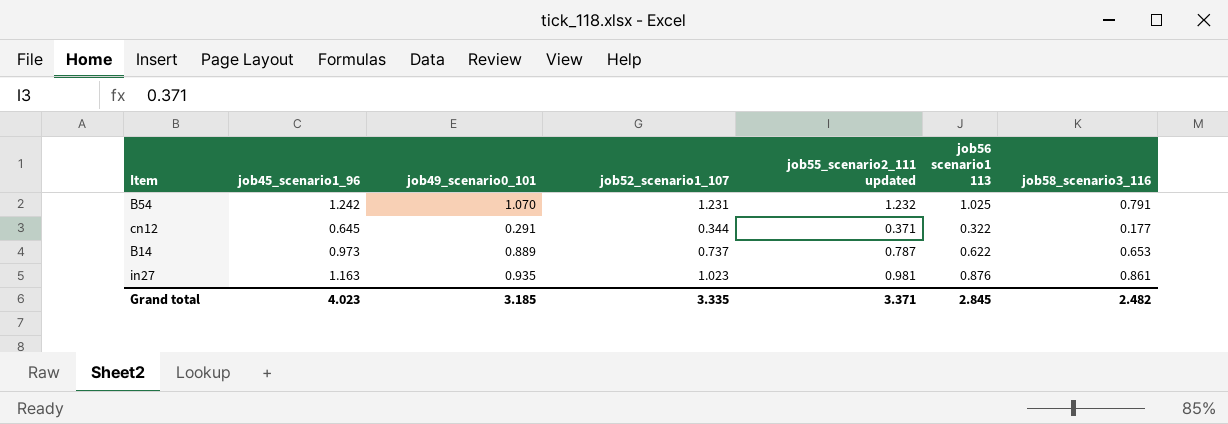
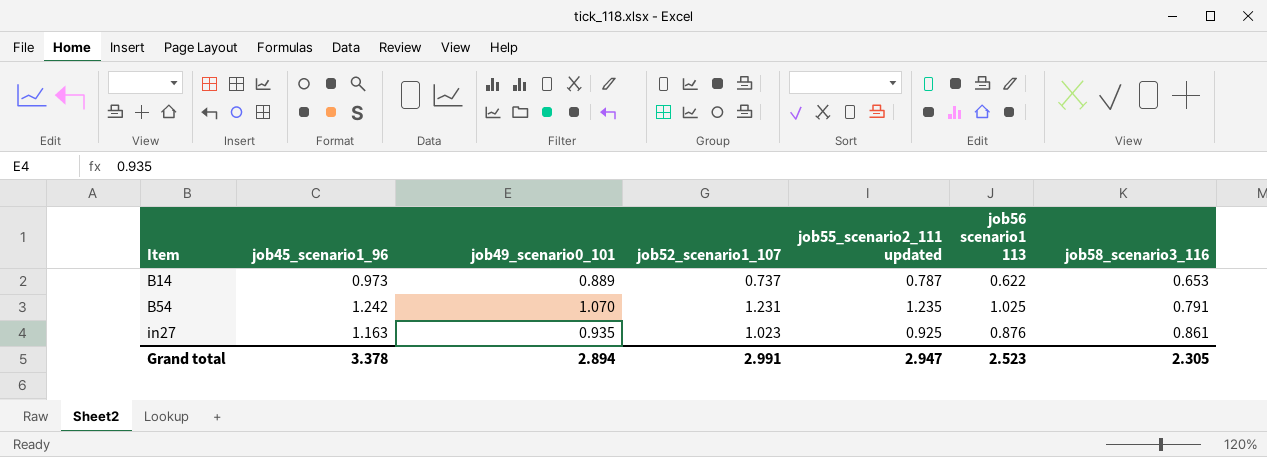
row order: none -> Item ascending
row cn12: 0.645 | 0.291 | 0.344 | 0.371 | 0.322 | 0.177 -> none
B54 | job55_scenario2_111 updated: 1.232 -> 1.235
in27 | job55_scenario2_111 updated: 0.981 -> 0.925
Grand total | job45_scenario1_96: 4.023 -> 3.378
Grand total | job49_scenario0_101: 3.185 -> 2.894
Grand total | job52_scenario1_107: 3.335 -> 2.991
Grand total | job55_scenario2_111 updated: 3.371 -> 2.947
Grand total | job56 scenario1 113: 2.845 -> 2.523
Grand total | job58_scenario3_116: 2.482 -> 2.305

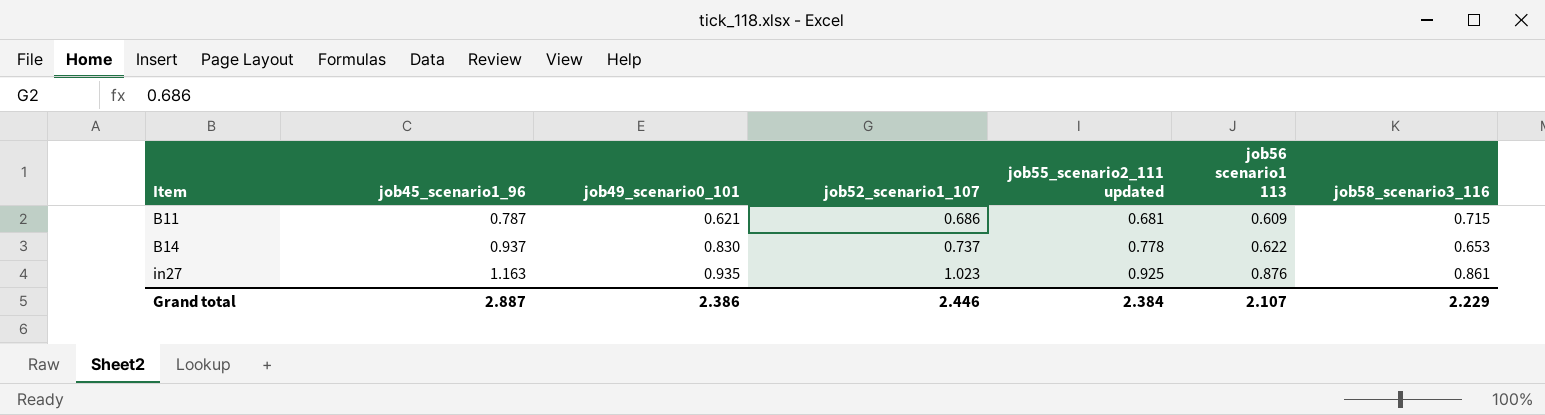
row B54: 1.242 | 1.070 | 1.231 | 1.235 | 1.025 | 0.791 -> none
row B11: none -> 0.787 | 0.621 | 0.686 | 0.681 | 0.609 | 0.715
B14 | job45_scenario1_96: 0.973 -> 0.937
B14 | job49_scenario0_101: 0.889 -> 0.830
B14 | job55_scenario2_111 updated: 0.787 -> 0.778
Grand total | job45_scenario1_96: 3.378 -> 2.887
Grand total | job49_scenario0_101: 2.894 -> 2.386
Grand total | job52_scenario1_107: 2.991 -> 2.446
Grand total | job55_scenario2_111 updated: 2.947 -> 2.384
Grand total | job56 scenario1 113: 2.523 -> 2.107
Grand total | job58_scenario3_116: 2.305 -> 2.229

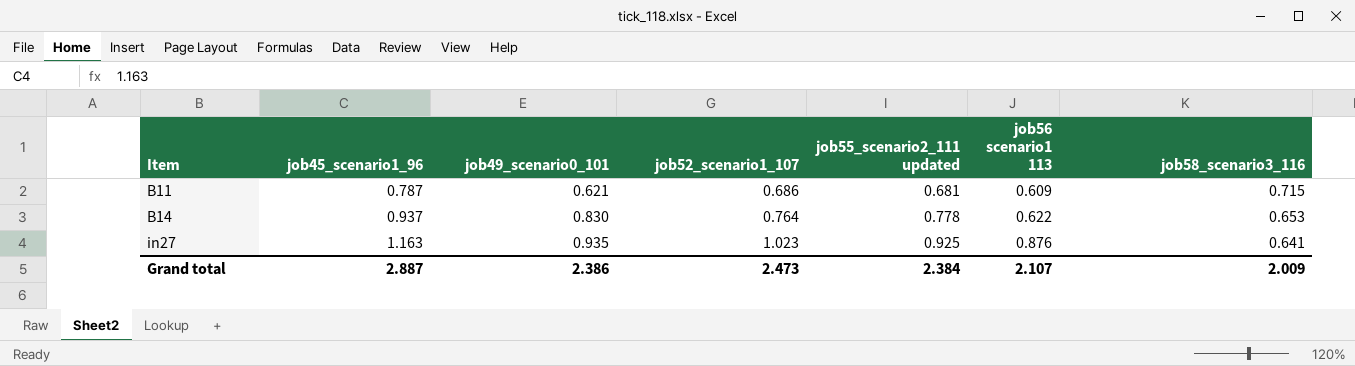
B14 | job52_scenario1_107: 0.737 -> 0.764
in27 | job58_scenario3_116: 0.861 -> 0.641
Grand total | job52_scenario1_107: 2.446 -> 2.473
Grand total | job58_scenario3_116: 2.229 -> 2.009

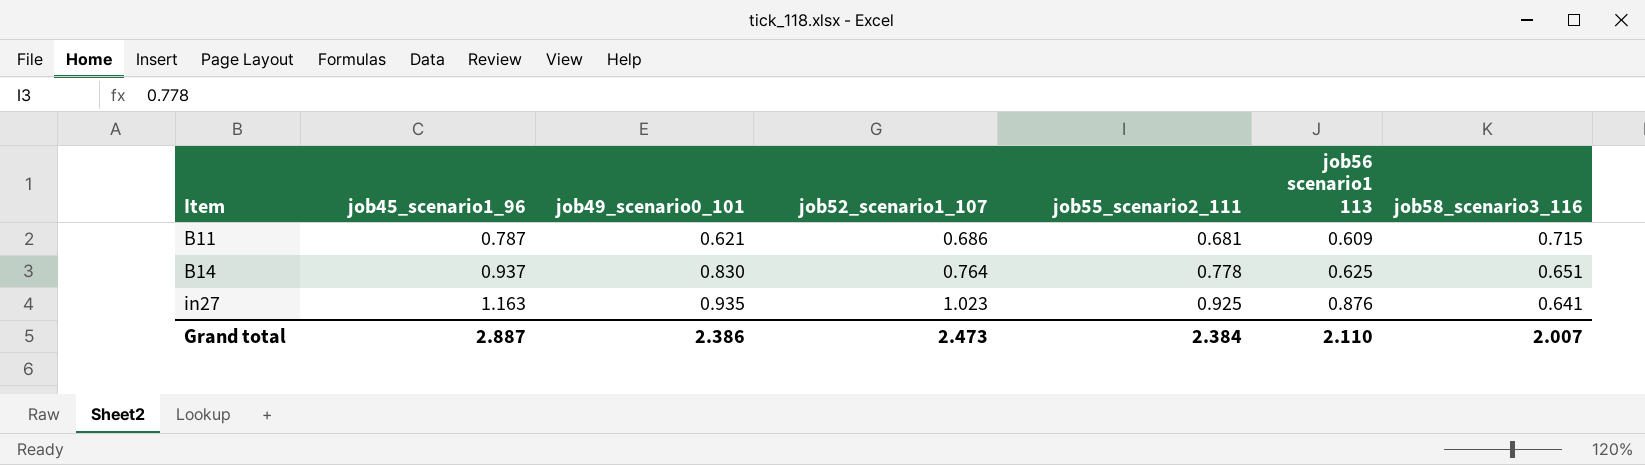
column name: job55_scenario2_111 updated -> job55_scenario2_111
B14 | job56 scenario1 113: 0.622 -> 0.625
B14 | job58_scenario3_116: 0.653 -> 0.651
Grand total | job56 scenario1 113: 2.107 -> 2.110
Grand total | job58_scenario3_116: 2.009 -> 2.007

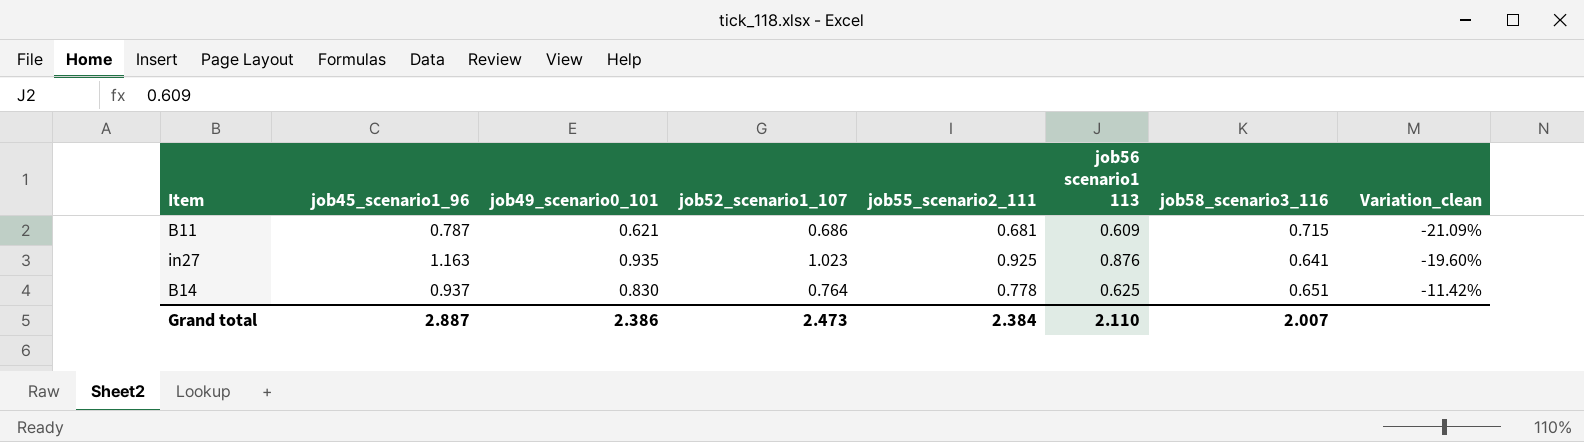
row order: Item ascending -> Variation_clean ascending
column Variation_clean | formula: none -> ([job49_scenario0_101] - [job45_scenario1_96]) / [job45_scenario1_96]

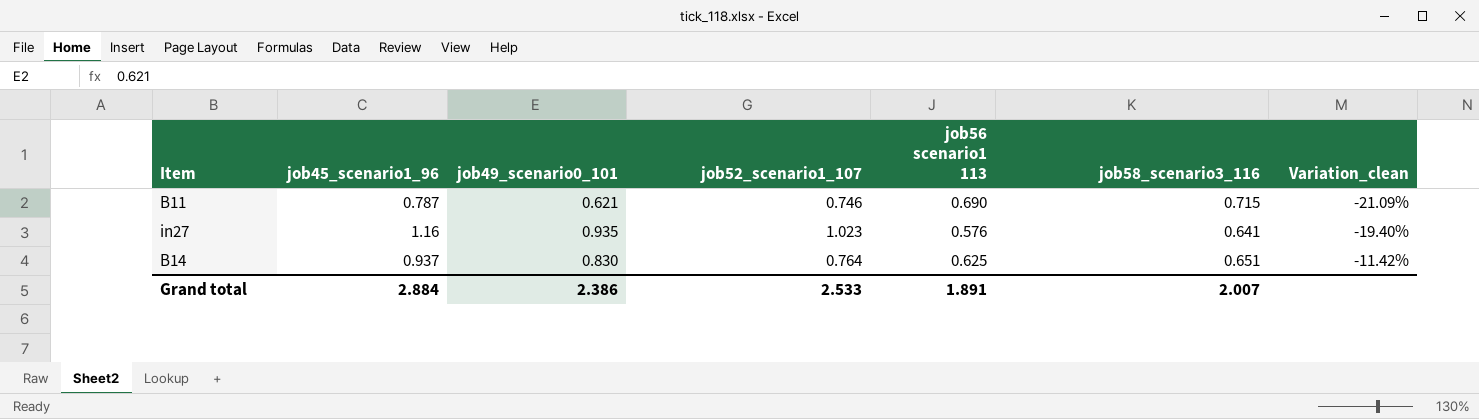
column job55_scenario2_111 | position: 5 -> none
B11 | job52_scenario1_107: 0.686 -> 0.746
B11 | job56 scenario1 113: 0.609 -> 0.690
in27 | job45_scenario1_96: 1.163 -> 1.16
in27 | job56 scenario1 113: 0.876 -> 0.576
in27 | Variation_clean: -19.60% -> -19.40%
Grand total | job45_scenario1_96: 2.887 -> 2.884
Grand total | job52_scenario1_107: 2.473 -> 2.533
Grand total | job56 scenario1 113: 2.110 -> 1.891

